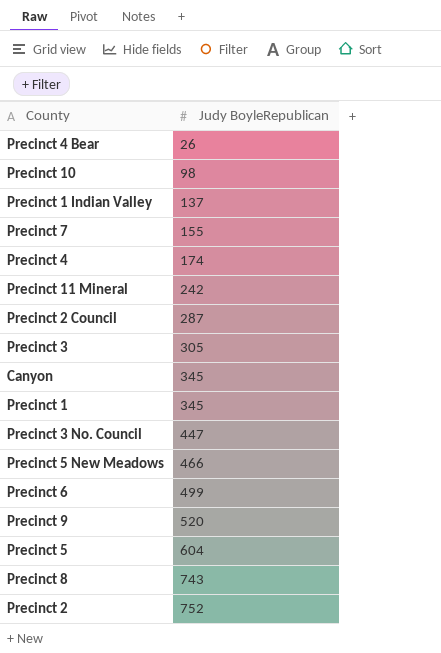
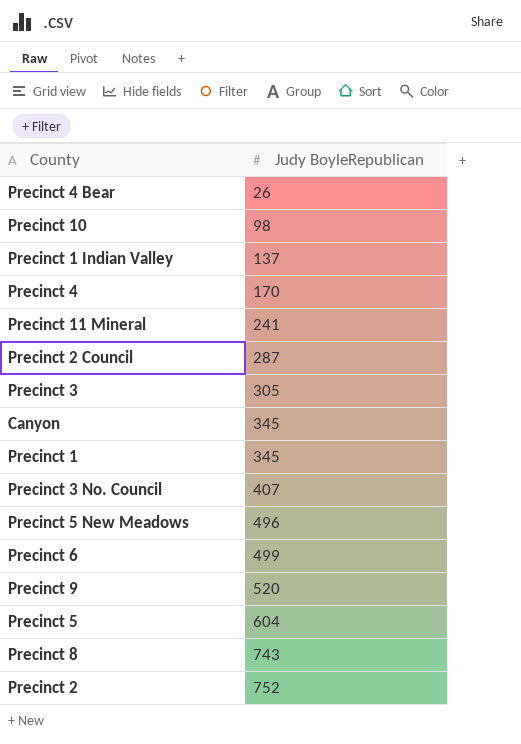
row Precinct 7: 155 -> none
Precinct 4 | Judy BoyleRepublican: 174 -> 170
Precinct 11 Mineral | Judy BoyleRepublican: 242 -> 241
Precinct 3 No. Council | Judy BoyleRepublican: 447 -> 407
Precinct 5 New Meadows | Judy BoyleRepublican: 466 -> 496

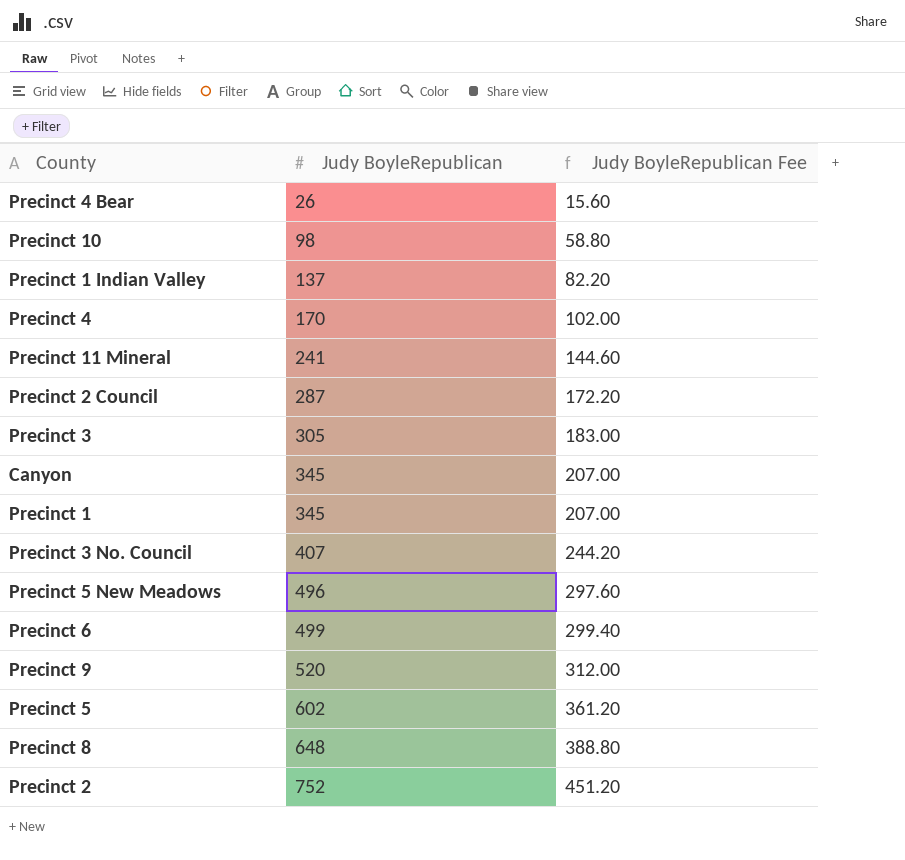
column Judy BoyleRepublican Fee | formula: none -> [Judy BoyleRepublican] * 0.6
Precinct 5 | Judy BoyleRepublican: 604 -> 602
Precinct 8 | Judy BoyleRepublican: 743 -> 648

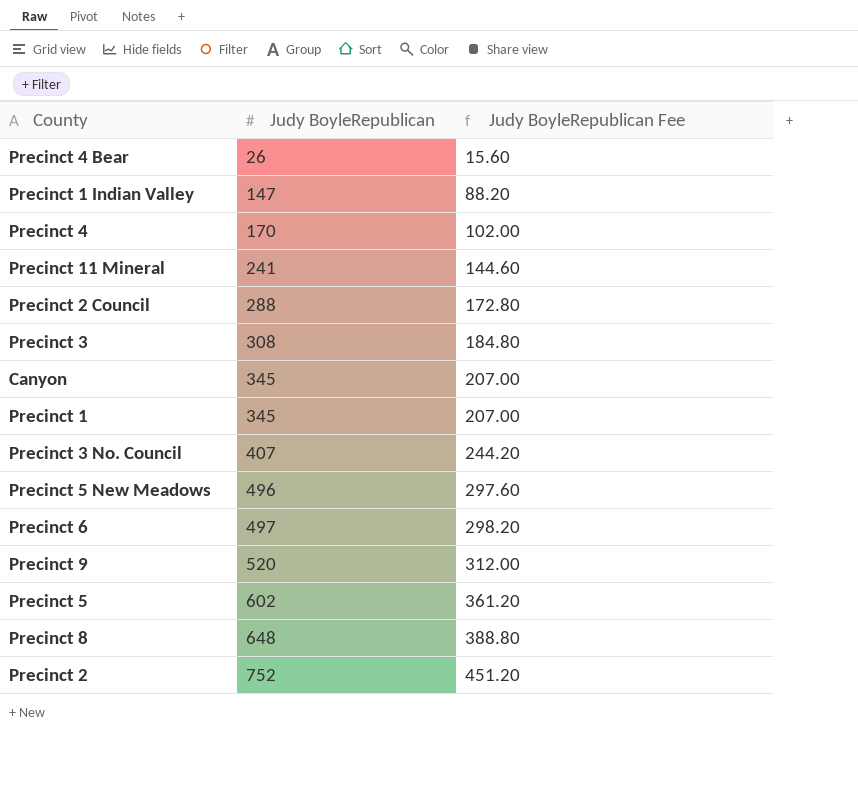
row Precinct 10: 98 | 58.80 -> none
Precinct 1 Indian Valley | Judy BoyleRepublican: 137 -> 147
Precinct 1 Indian Valley | Judy BoyleRepublican Fee: 82.20 -> 88.20
Precinct 2 Council | Judy BoyleRepublican: 287 -> 288
Precinct 2 Council | Judy BoyleRepublican Fee: 172.20 -> 172.80
Precinct 3 | Judy BoyleRepublican: 305 -> 308
Precinct 3 | Judy BoyleRepublican Fee: 183.00 -> 184.80
Precinct 6 | Judy BoyleRepublican: 499 -> 497
Precinct 6 | Judy BoyleRepublican Fee: 299.40 -> 298.20

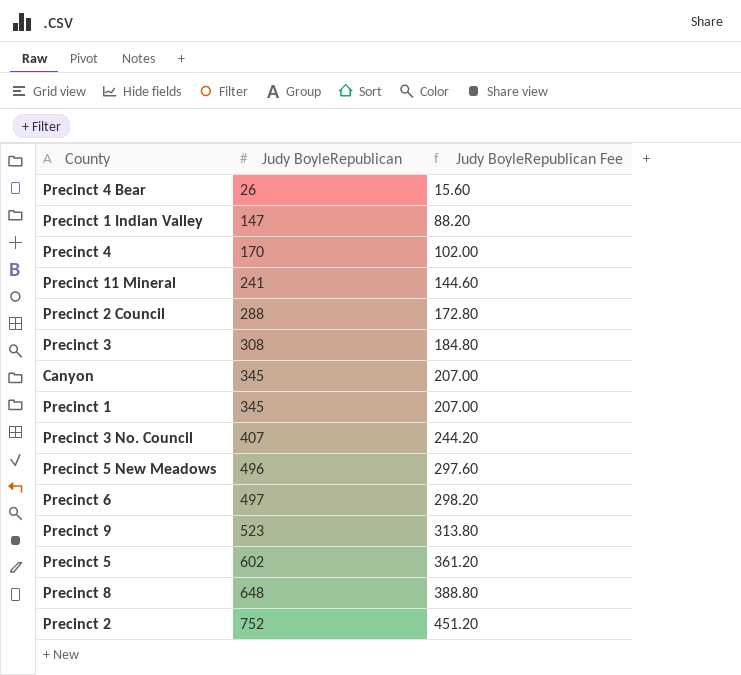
Precinct 9 | Judy BoyleRepublican: 520 -> 523
Precinct 9 | Judy BoyleRepublican Fee: 312.00 -> 313.80

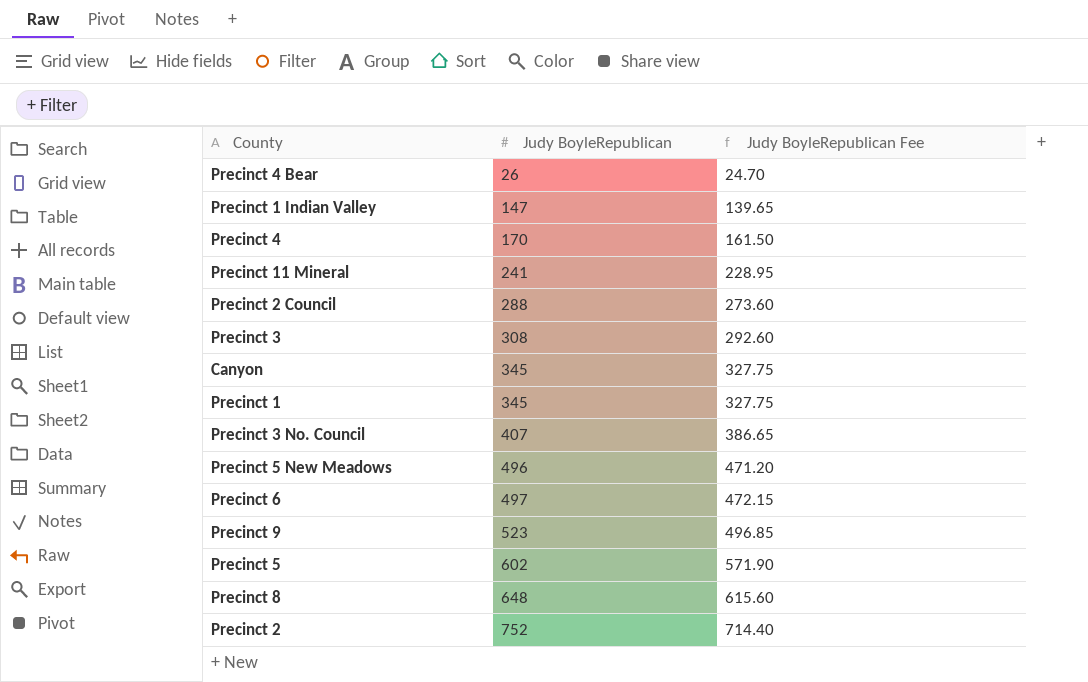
column Judy BoyleRepublican Fee | formula: [Judy BoyleRepublican] * 0.6 -> [Judy BoyleRepublican] * 0.95

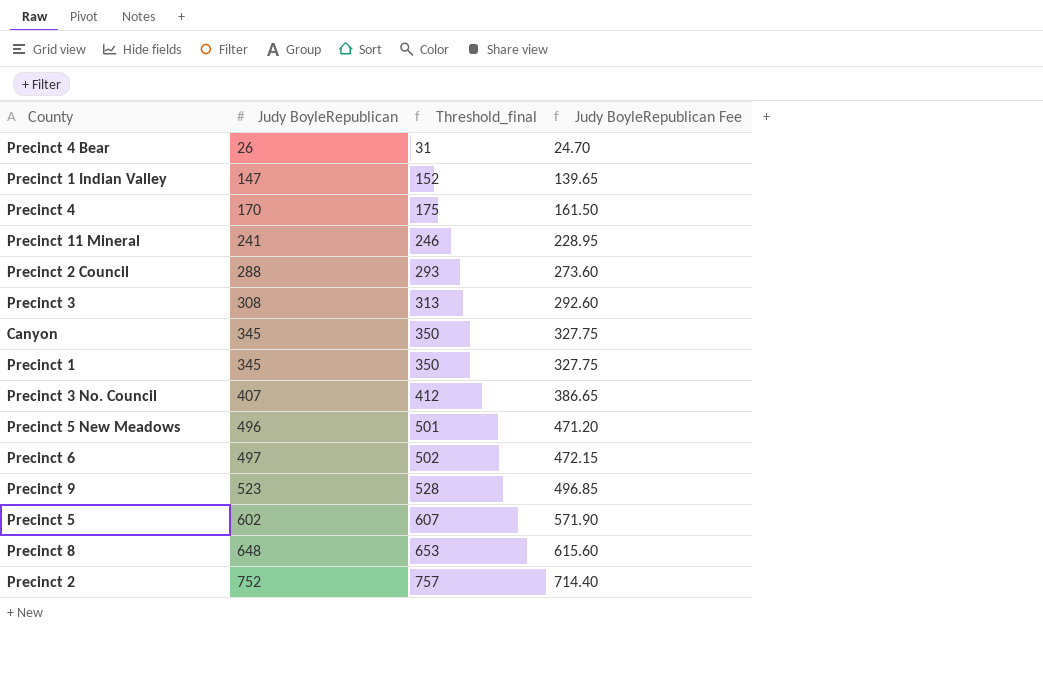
column Threshold_final | formula: none -> [Judy BoyleRepublican] + 5

